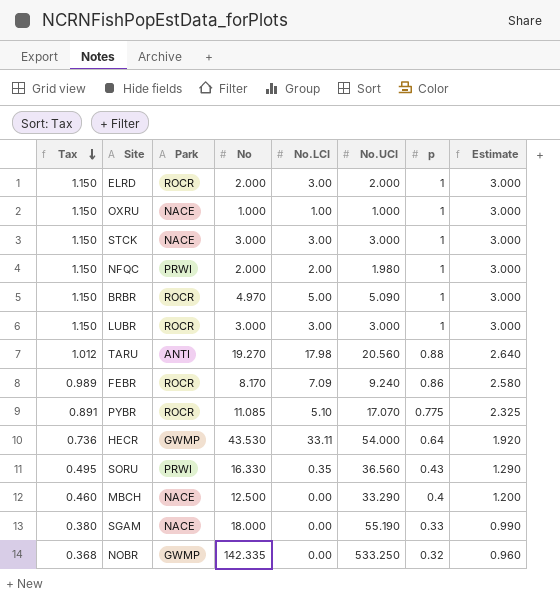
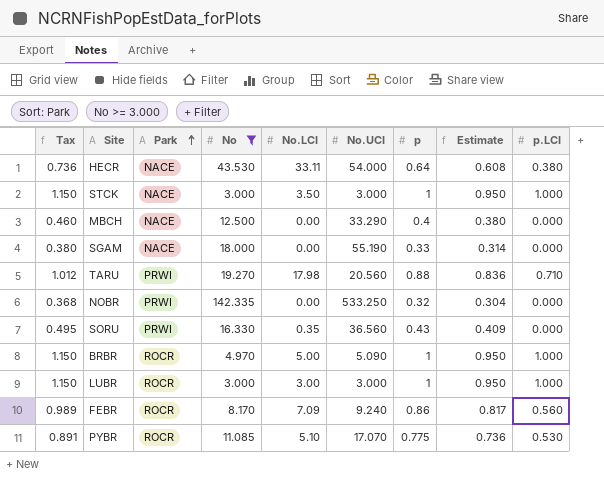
filter: none -> No >= 3.000
row order: Tax descending -> Park ascending
column Estimate | formula: [p] * 3 -> [p] * 0.95
column p.LCI | position: none -> 9
HECR | Park: GWMP -> NACE
STCK | No.LCI: 3.00 -> 3.50
TARU | Park: ANTI -> PRWI
NOBR | Park: GWMP -> PRWI

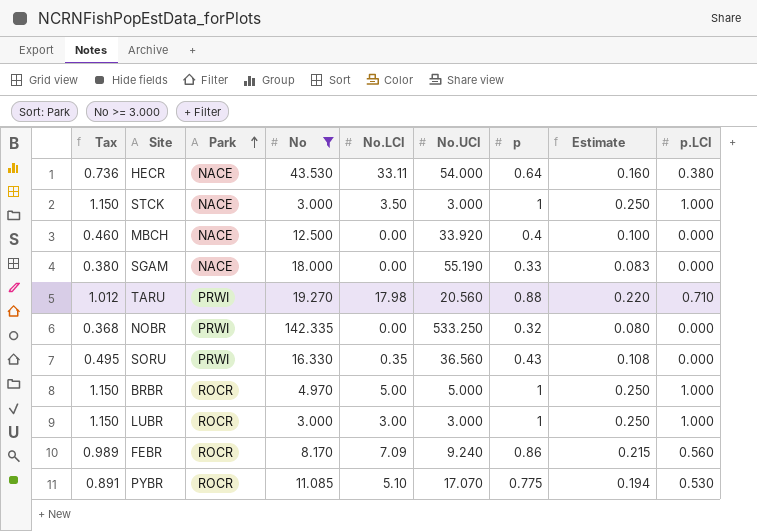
column Estimate | formula: [p] * 0.95 -> [p] * 0.25
MBCH | No.UCI: 33.290 -> 33.920
BRBR | No.UCI: 5.090 -> 5.000

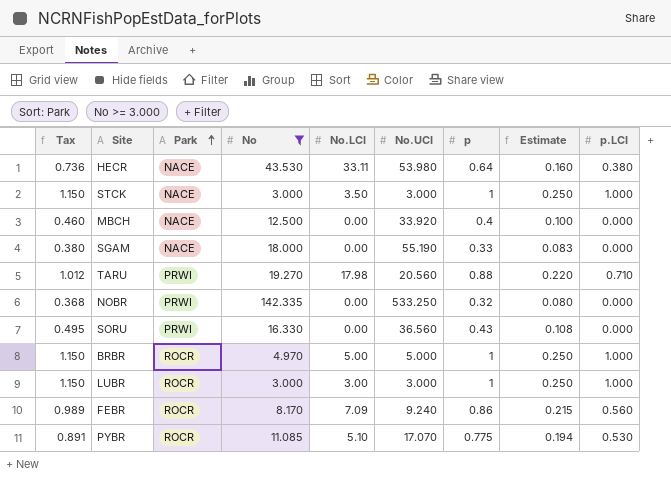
HECR | No.UCI: 54.000 -> 53.980
SORU | No.LCI: 0.35 -> 0.00

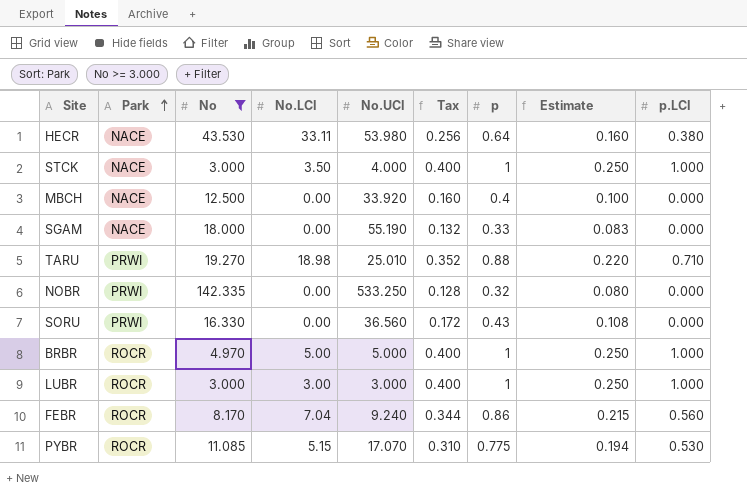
column Tax | formula: [p] * 1.15 -> [p] * 0.4
column Tax | position: 1 -> 6
STCK | No.UCI: 3.000 -> 4.000
TARU | No.LCI: 17.98 -> 18.98
TARU | No.UCI: 20.560 -> 25.010
FEBR | No.LCI: 7.09 -> 7.04
PYBR | No.LCI: 5.10 -> 5.15

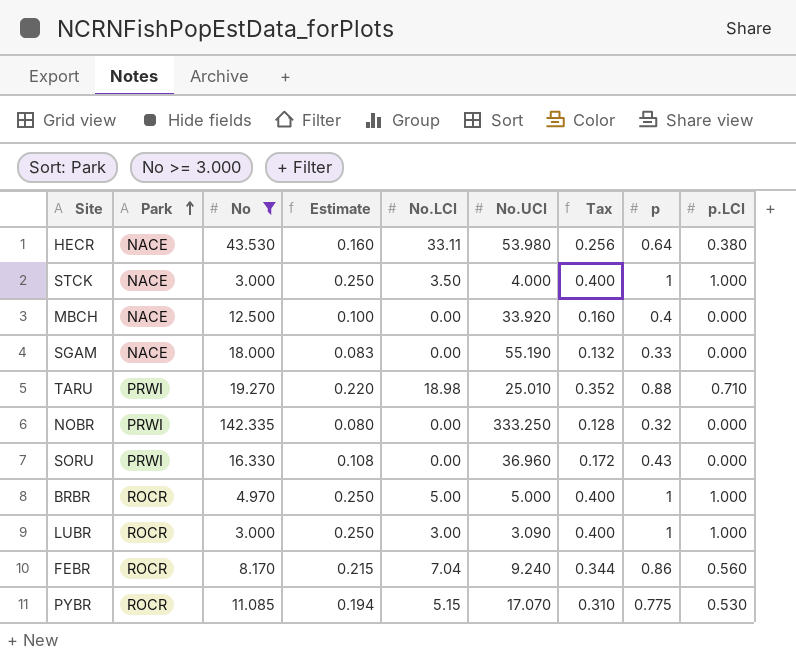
column Estimate | position: 8 -> 4
NOBR | No.UCI: 533.250 -> 333.250
SORU | No.UCI: 36.560 -> 36.960
LUBR | No.UCI: 3.000 -> 3.090

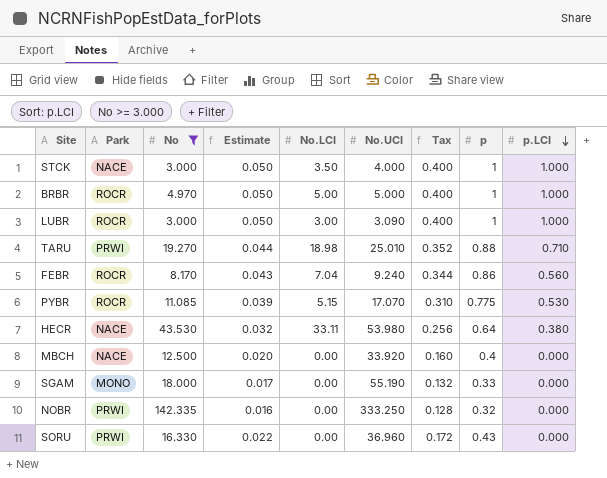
row order: Park ascending -> p.LCI descending
column Estimate | formula: [p] * 0.25 -> [p] * 0.05
SGAM | Park: NACE -> MONO

